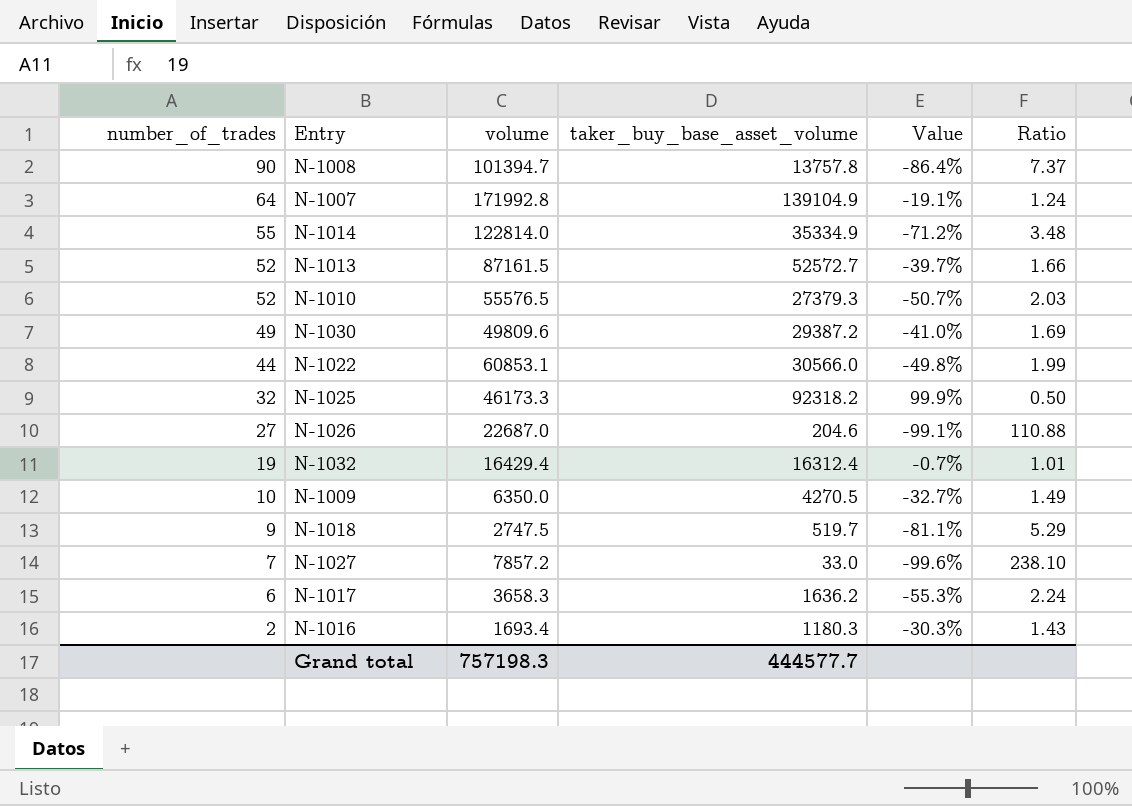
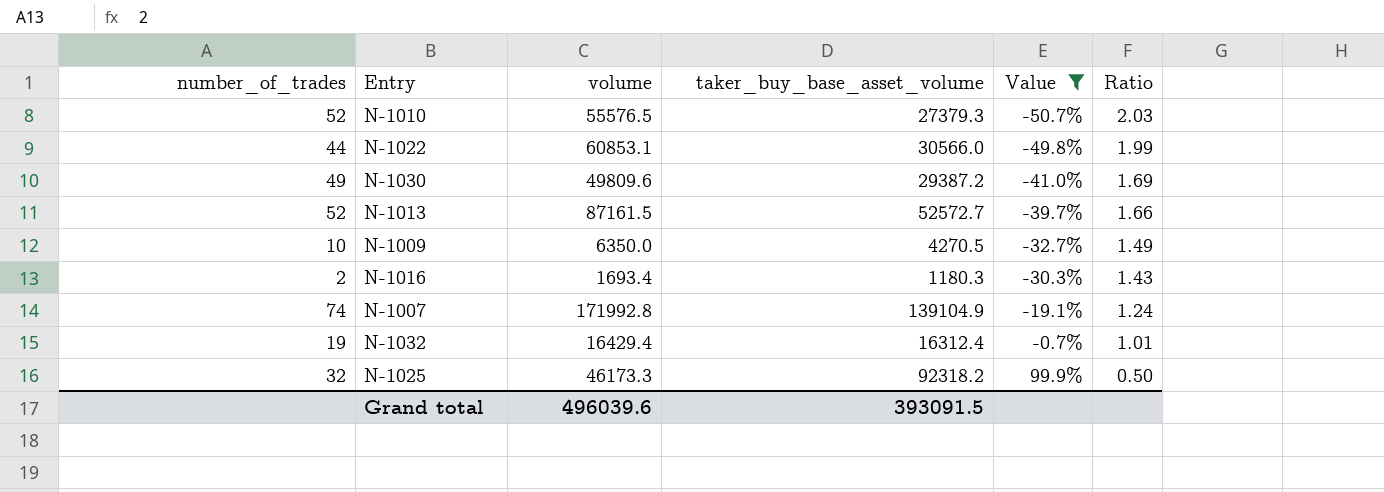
filter: none -> Value >= -50.7%
row order: number_of_trades descending -> Value ascending
N-1007 | number_of_trades: 64 -> 74
Grand total | volume: 757198.3 -> 496039.6
Grand total | taker_buy_base_asset_volume: 444577.7 -> 393091.5

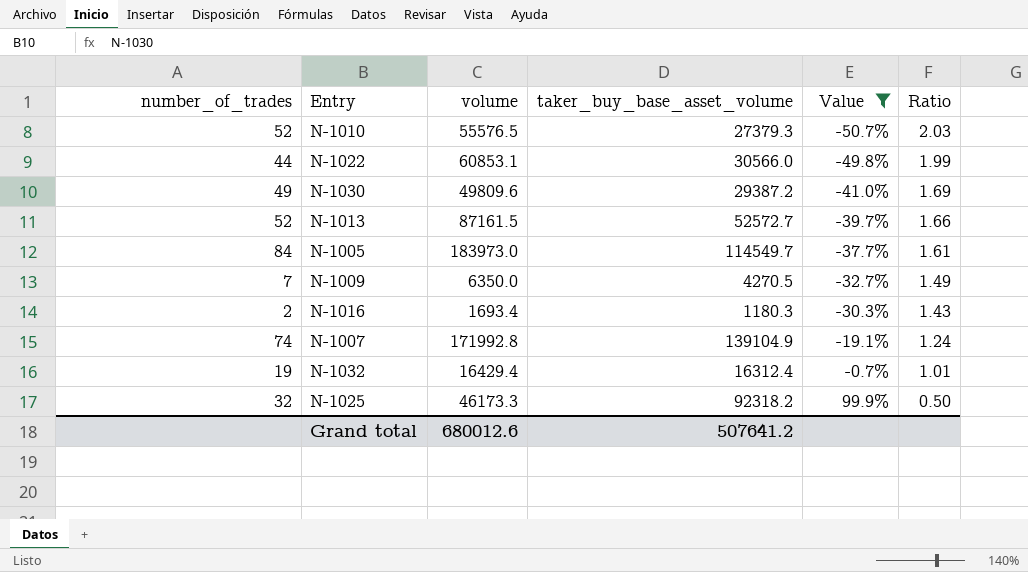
row N-1005: none -> 84 | 183973.0 | 114549.7 | -37.7% | 1.61
N-1009 | number_of_trades: 10 -> 7
Grand total | volume: 496039.6 -> 680012.6
Grand total | taker_buy_base_asset_volume: 393091.5 -> 507641.2

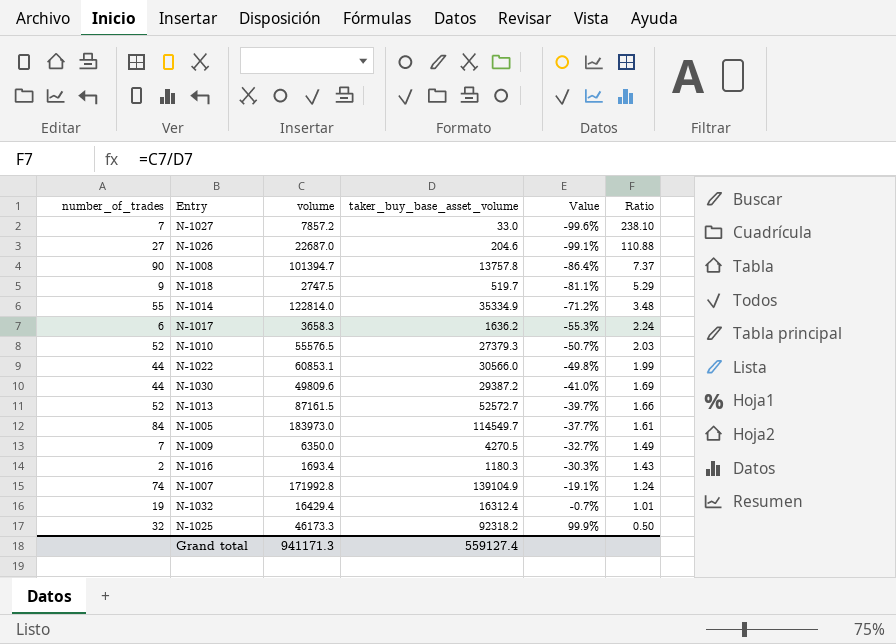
filter: Value >= -50.7% -> none
N-1030 | number_of_trades: 49 -> 44
Grand total | volume: 680012.6 -> 941171.3
Grand total | taker_buy_base_asset_volume: 507641.2 -> 559127.4

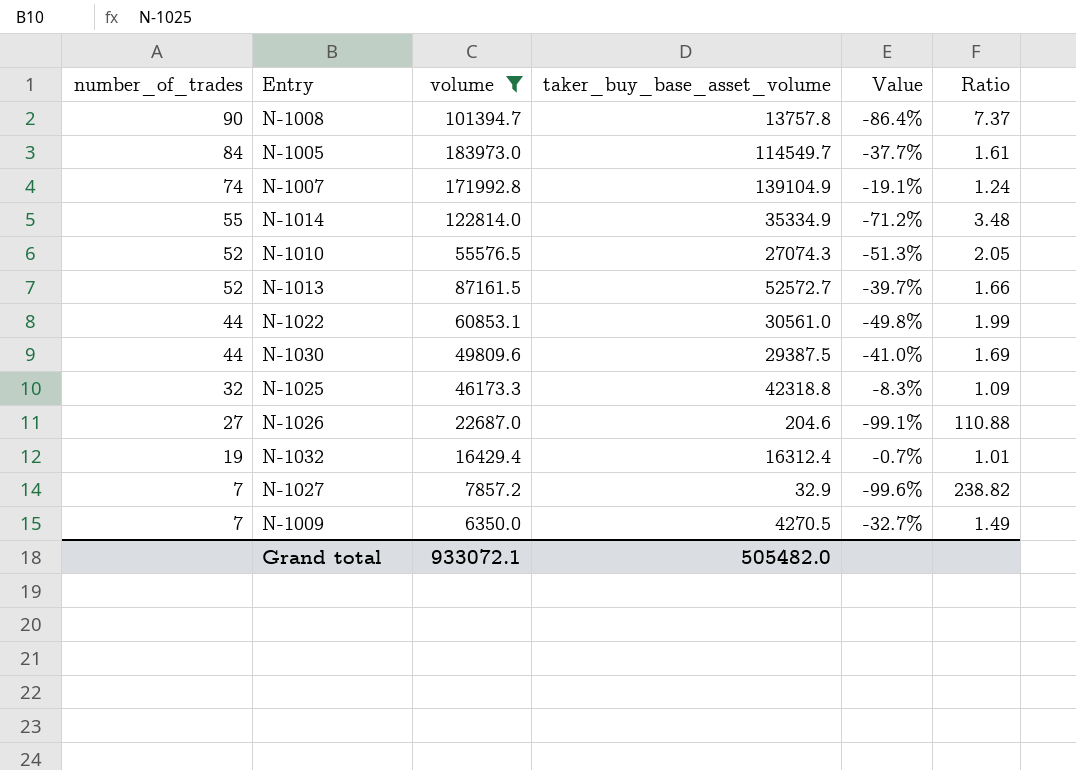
filter: none -> volume >= 6350.0
row order: Value ascending -> number_of_trades descending
N-1010 | taker_buy_base_asset_volume: 27379.3 -> 27074.3
N-1010 | Value: -50.7% -> -51.3%
N-1010 | Ratio: 2.03 -> 2.05
N-1022 | taker_buy_base_asset_volume: 30566.0 -> 30561.0
N-1030 | taker_buy_base_asset_volume: 29387.2 -> 29387.5
N-1025 | taker_buy_base_asset_volume: 92318.2 -> 42318.8
N-1025 | Value: 99.9% -> -8.3%
N-1025 | Ratio: 0.50 -> 1.09
N-1027 | taker_buy_base_asset_volume: 33.0 -> 32.9
N-1027 | Ratio: 238.10 -> 238.82
Grand total | volume: 941171.3 -> 933072.1
Grand total | taker_buy_base_asset_volume: 559127.4 -> 505482.0

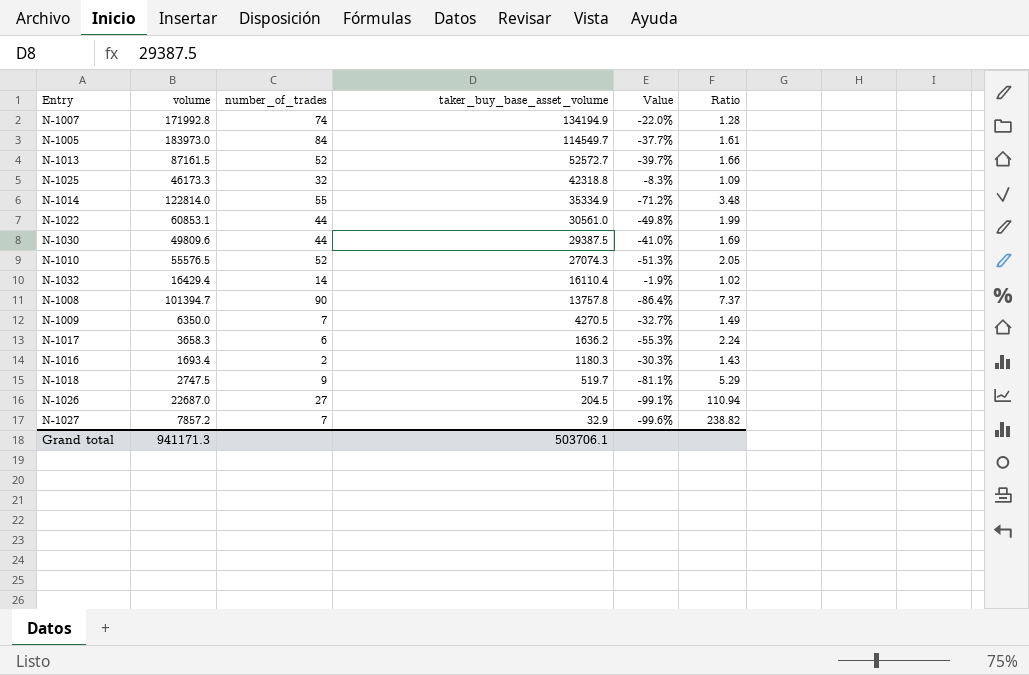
filter: volume >= 6350.0 -> none
row order: number_of_trades descending -> taker_buy_base_asset_volume descending
column number_of_trades | position: 1 -> 3
N-1007 | taker_buy_base_asset_volume: 139104.9 -> 134194.9
N-1007 | Value: -19.1% -> -22.0%
N-1007 | Ratio: 1.24 -> 1.28
N-1032 | number_of_trades: 19 -> 14
N-1032 | taker_buy_base_asset_volume: 16312.4 -> 16110.4
N-1032 | Value: -0.7% -> -1.9%
N-1032 | Ratio: 1.01 -> 1.02
N-1026 | taker_buy_base_asset_volume: 204.6 -> 204.5
N-1026 | Ratio: 110.88 -> 110.94
Grand total | volume: 933072.1 -> 941171.3
Grand total | taker_buy_base_asset_volume: 505482.0 -> 503706.1

